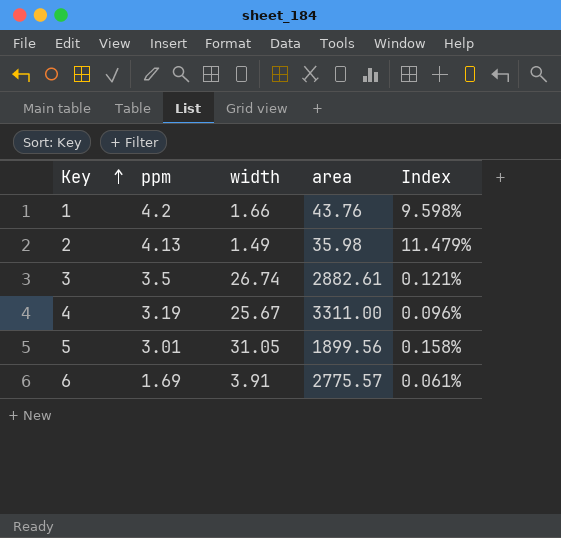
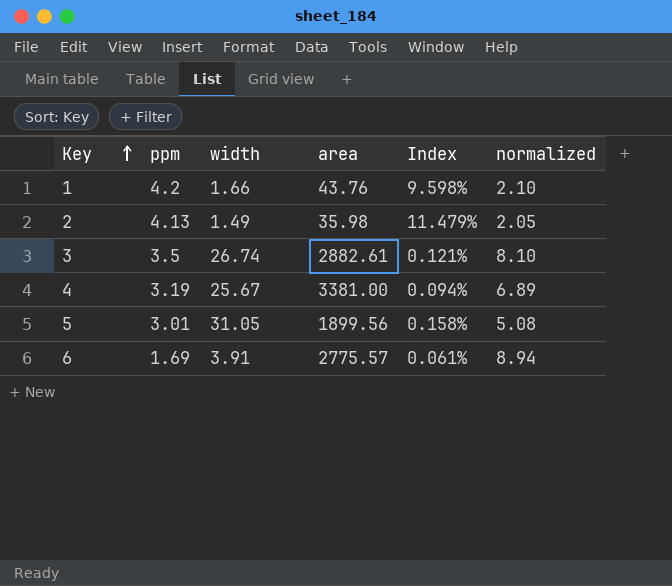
column normalized | position: none -> 6
4 | area: 3311.00 -> 3381.00
4 | Index: 0.096% -> 0.094%

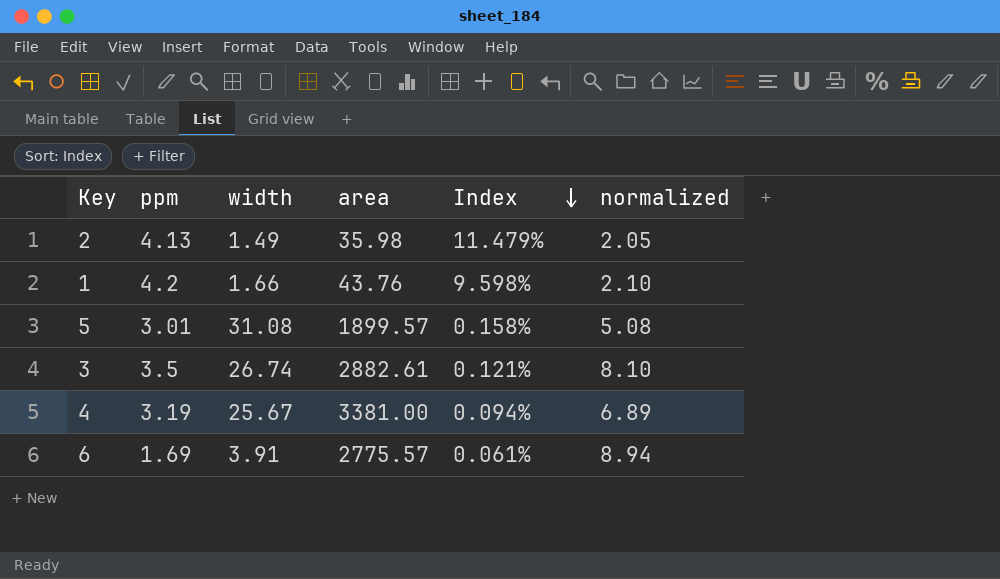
row order: Key ascending -> Index descending
5 | width: 31.05 -> 31.08
5 | area: 1899.56 -> 1899.57

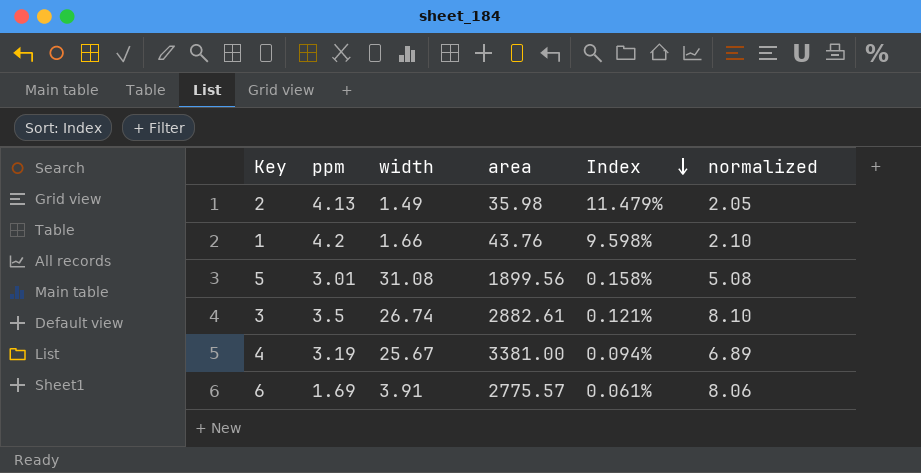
5 | area: 1899.57 -> 1899.56
6 | normalized: 8.94 -> 8.06

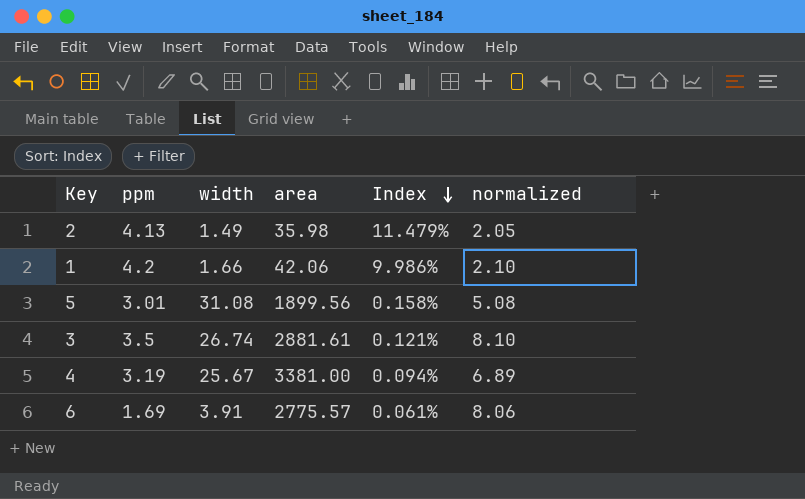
1 | area: 43.76 -> 42.06
1 | Index: 9.598% -> 9.986%
3 | area: 2882.61 -> 2881.61

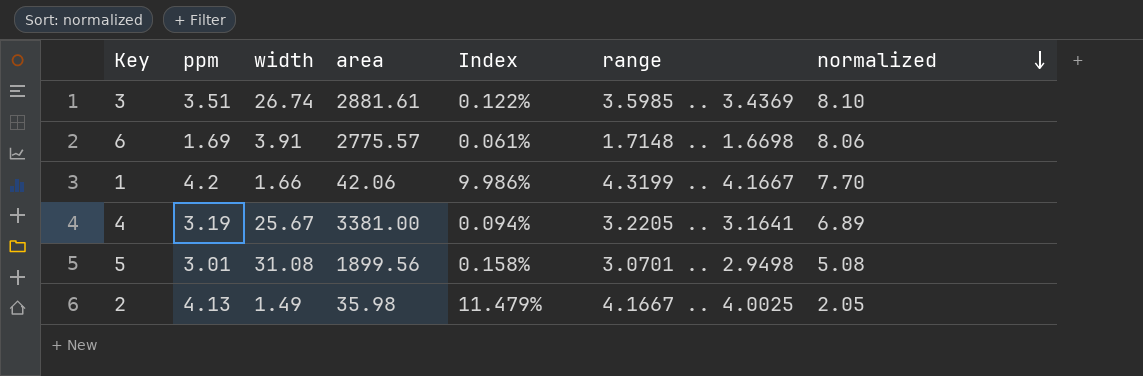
row order: Index descending -> normalized descending
column range | position: none -> 6
3 | ppm: 3.5 -> 3.51
3 | Index: 0.121% -> 0.122%
1 | normalized: 2.10 -> 7.70

